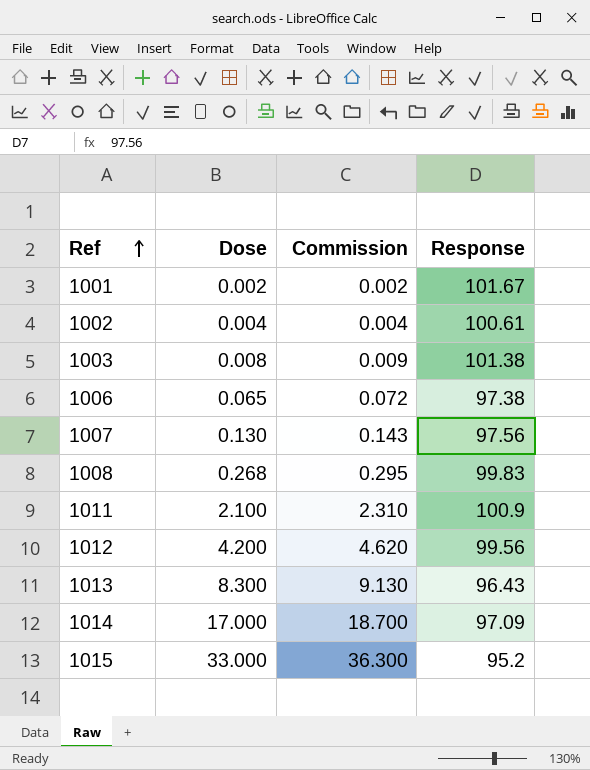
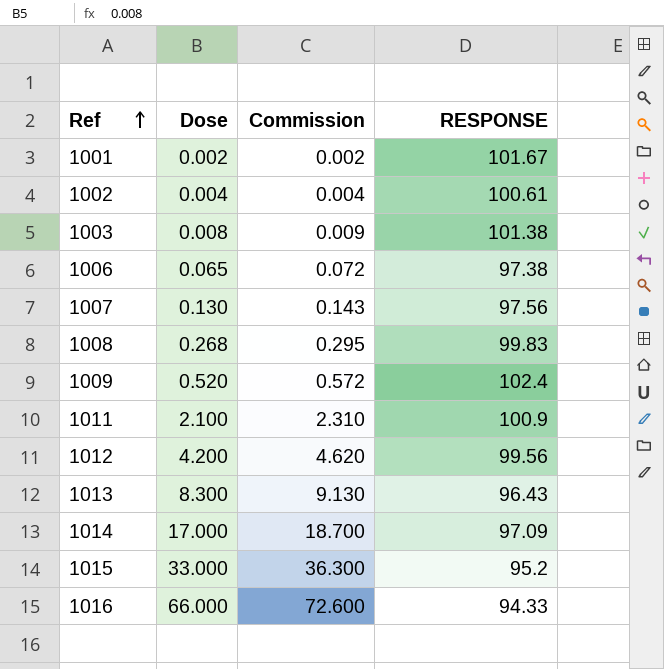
column name: Response -> RESPONSE
row 1009: none -> 0.520 | 0.572 | 102.4
row 1016: none -> 66.000 | 72.600 | 94.33

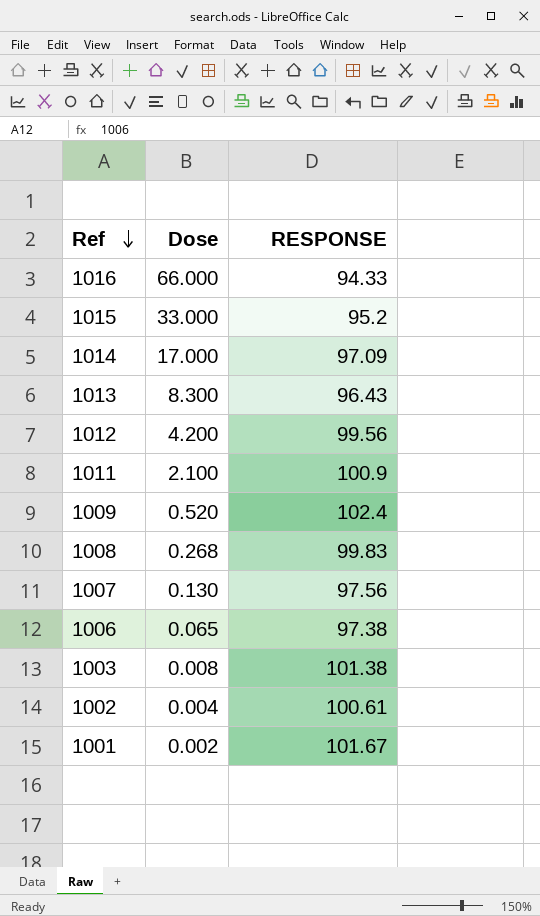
row order: Ref ascending -> Ref descending
column Commission | formula: [Dose] * 1.1 -> none

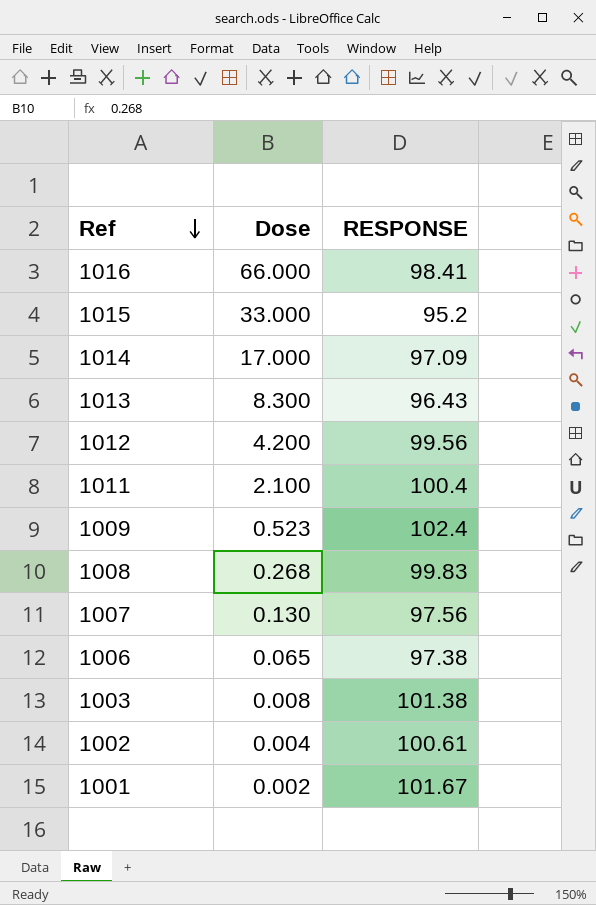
1016 | RESPONSE: 94.33 -> 98.41
1011 | RESPONSE: 100.9 -> 100.4
1009 | Dose: 0.520 -> 0.523

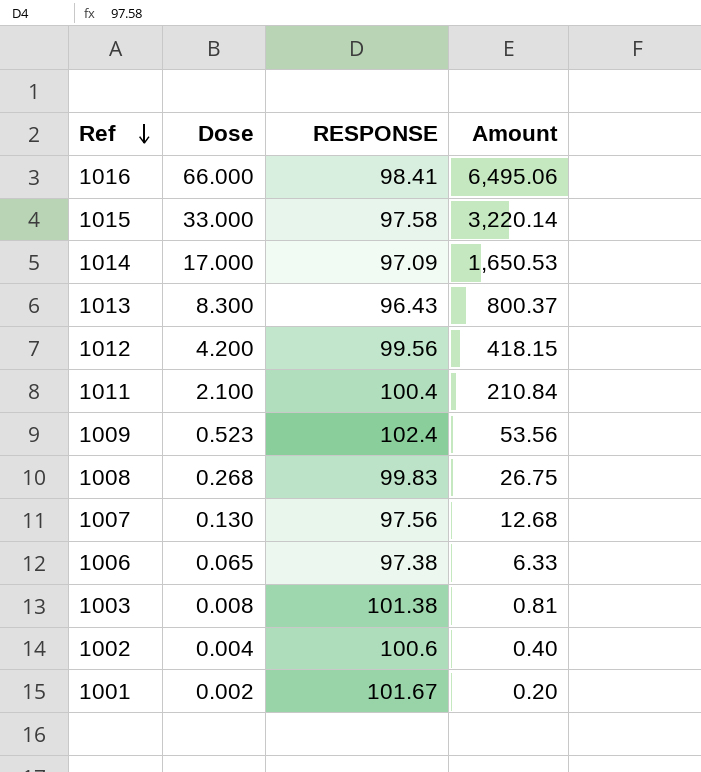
column Amount | formula: none -> [Dose] * [RESPONSE]
1015 | RESPONSE: 95.2 -> 97.58
1002 | RESPONSE: 100.61 -> 100.6

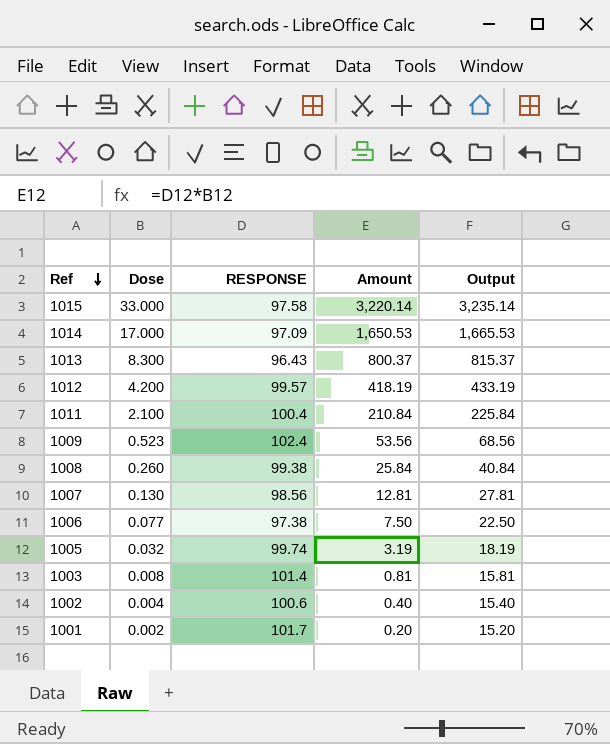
column Output | formula: none -> [Amount] + 15
row 1016: 66.000 | 98.41 | 6,495.06 -> none
1012 | RESPONSE: 99.56 -> 99.57
1012 | Amount: 418.15 -> 418.19
1008 | Dose: 0.268 -> 0.260
1008 | RESPONSE: 99.83 -> 99.38
1008 | Amount: 26.75 -> 25.84
1007 | RESPONSE: 97.56 -> 98.56
1007 | Amount: 12.68 -> 12.81
1006 | Dose: 0.065 -> 0.077
1006 | Amount: 6.33 -> 7.50
row 1005: none -> 0.032 | 99.74 | 3.19 | 18.19
1003 | RESPONSE: 101.38 -> 101.4
1001 | RESPONSE: 101.67 -> 101.7

